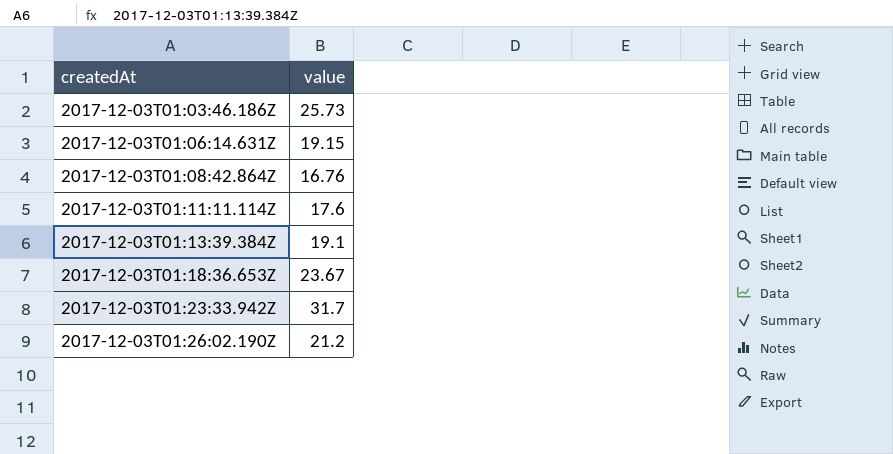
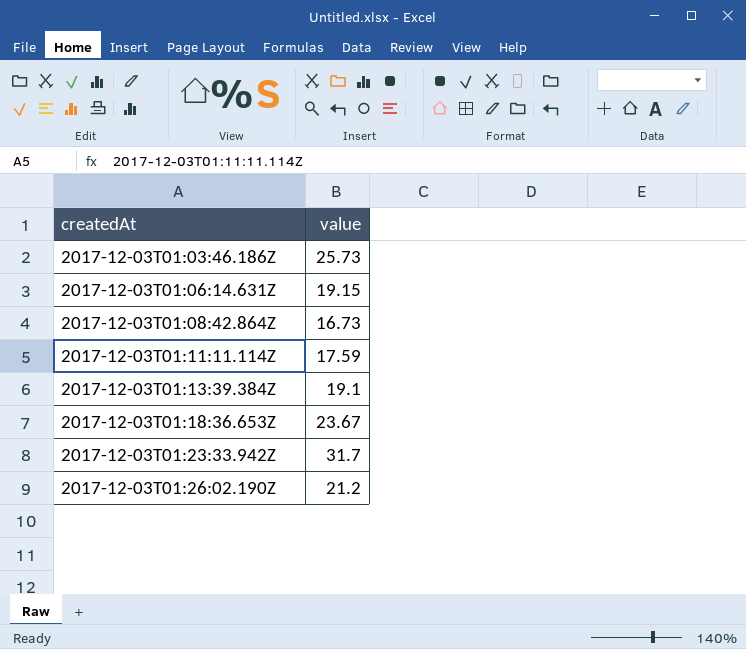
2017-12-03T01:08:42.864Z | value: 16.76 -> 16.73
2017-12-03T01:11:11.114Z | value: 17.6 -> 17.59

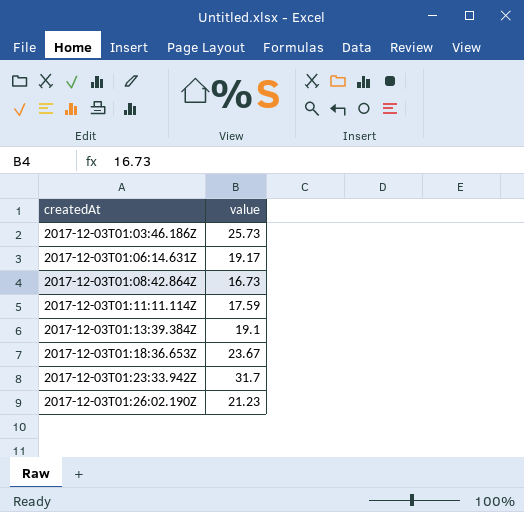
2017-12-03T01:06:14.631Z | value: 19.15 -> 19.17
2017-12-03T01:26:02.190Z | value: 21.2 -> 21.23

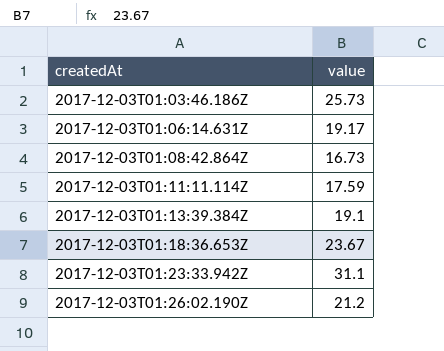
2017-12-03T01:23:33.942Z | value: 31.7 -> 31.1
2017-12-03T01:26:02.190Z | value: 21.23 -> 21.2

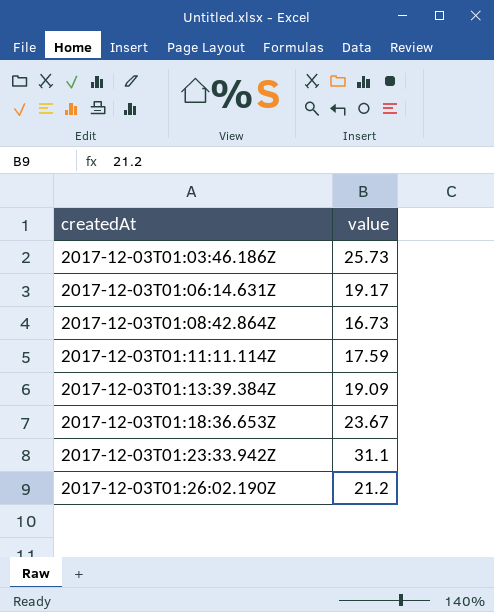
2017-12-03T01:13:39.384Z | value: 19.1 -> 19.09

